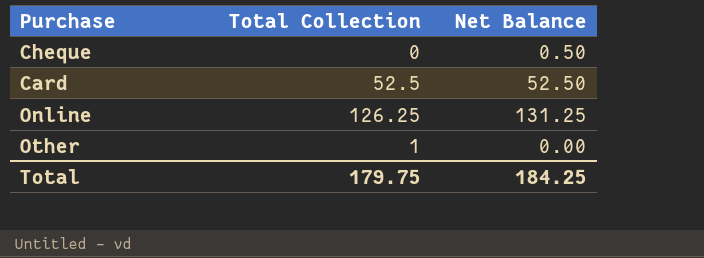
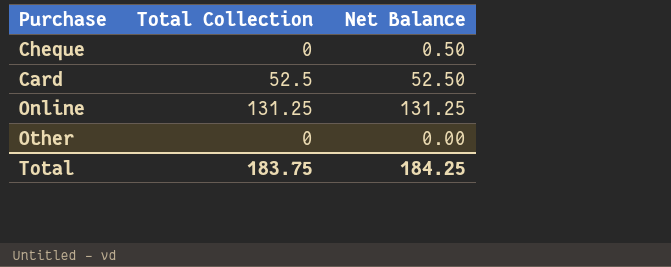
Online | Total Collection: 126.25 -> 131.25
Other | Total Collection: 1 -> 0
Total | Total Collection: 179.75 -> 183.75

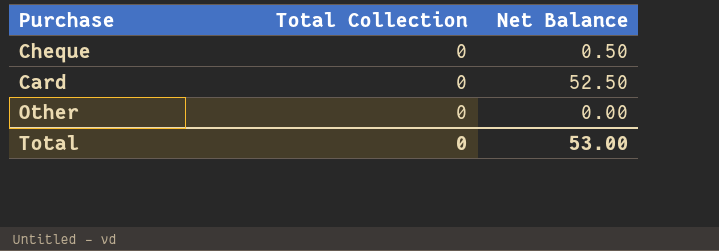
row Online: 131.25 | 131.25 -> none
Card | Total Collection: 52.5 -> 0
Total | Total Collection: 183.75 -> 0
Total | Net Balance: 184.25 -> 53.00

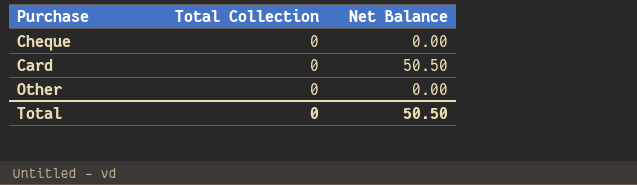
Cheque | Net Balance: 0.50 -> 0.00
Card | Net Balance: 52.50 -> 50.50
Total | Net Balance: 53.00 -> 50.50

